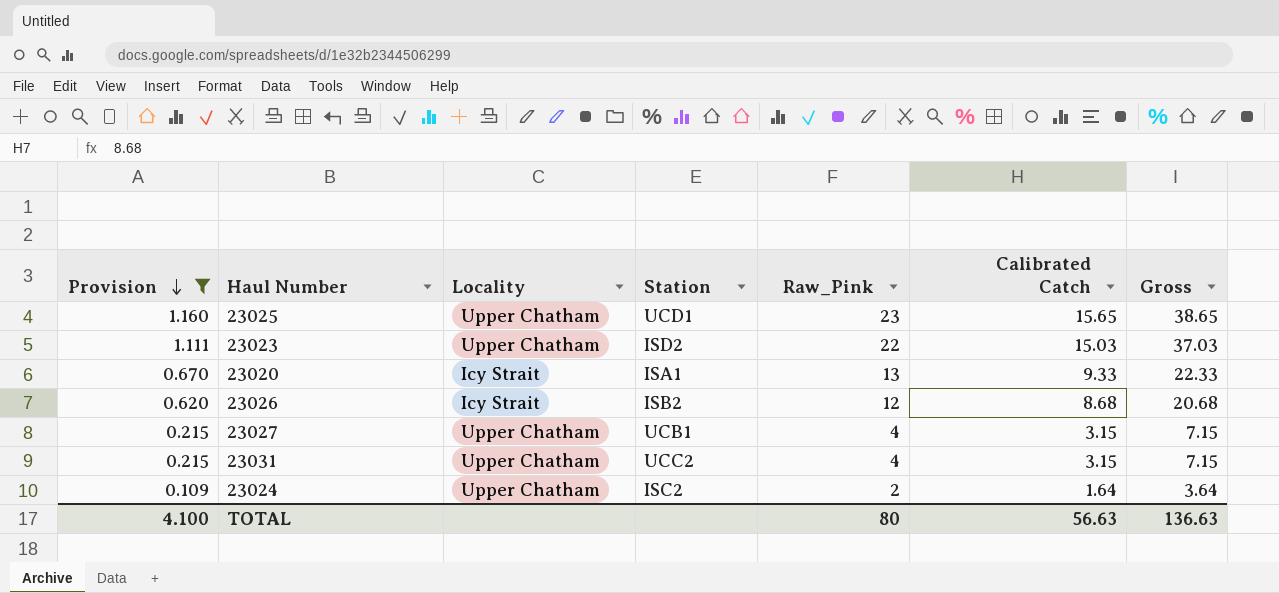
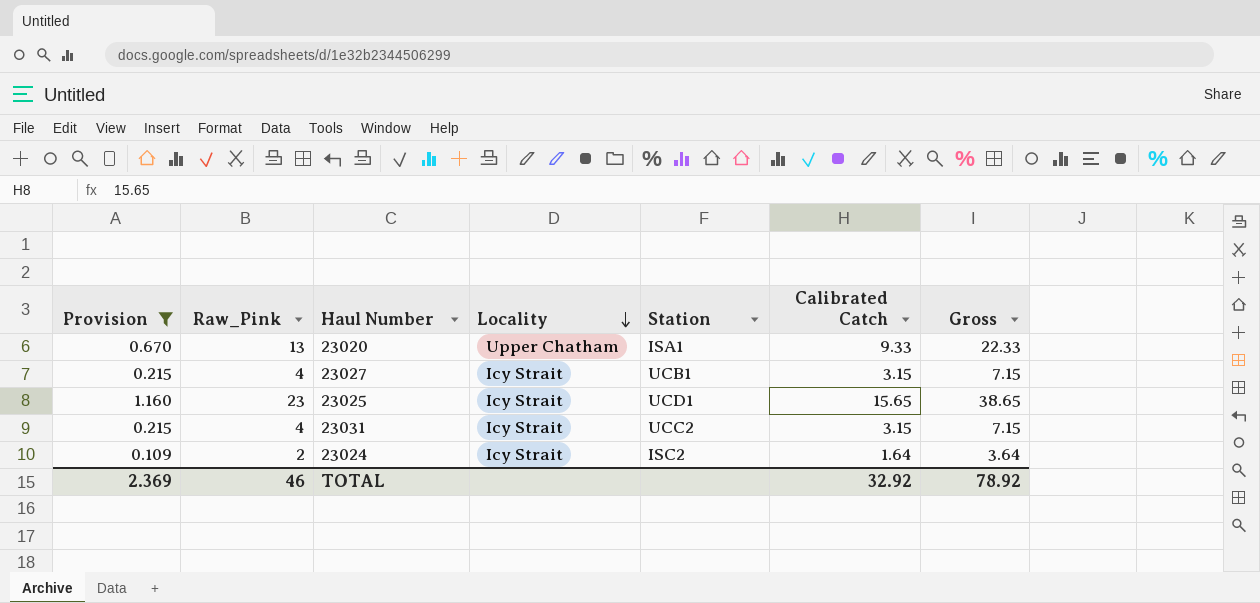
row order: Provision descending -> Locality descending
column Raw_Pink | position: 5 -> 2
row 23023: 1.111 | Upper Chatham | ISD2 | 22 | 15.03 | 37.03 -> none
row 23026: 0.620 | Icy Strait | ISB2 | 12 | 8.68 | 20.68 -> none
23020 | Locality: Icy Strait -> Upper Chatham
23027 | Locality: Upper Chatham -> Icy Strait
23025 | Locality: Upper Chatham -> Icy Strait
23031 | Locality: Upper Chatham -> Icy Strait
23024 | Locality: Upper Chatham -> Icy Strait
TOTAL | Provision: 4.100 -> 2.369
TOTAL | Raw_Pink: 80 -> 46
TOTAL | Calibrated Catch: 56.63 -> 32.92
TOTAL | Gross: 136.63 -> 78.92

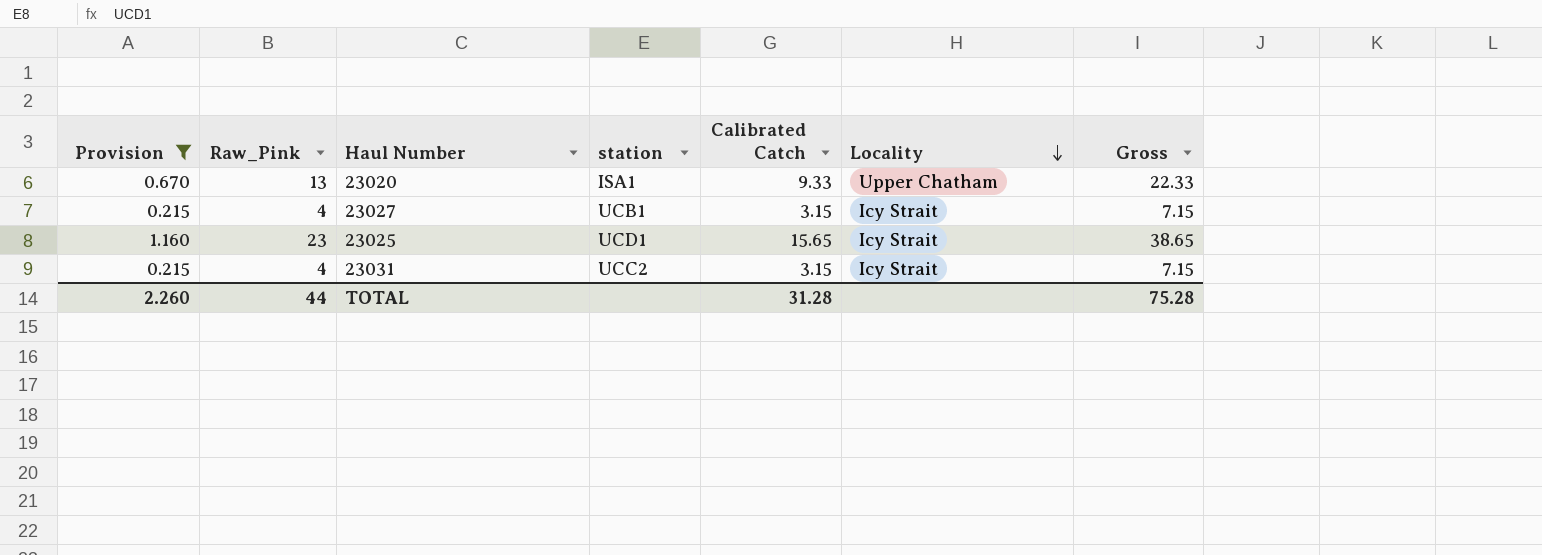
column name: Station -> station
column Locality | position: 4 -> 6
row 23024: 0.109 | 2 | Icy Strait | ISC2 | 1.64 | 3.64 -> none
TOTAL | Provision: 2.369 -> 2.260
TOTAL | Raw_Pink: 46 -> 44
TOTAL | Calibrated Catch: 32.92 -> 31.28
TOTAL | Gross: 78.92 -> 75.28

